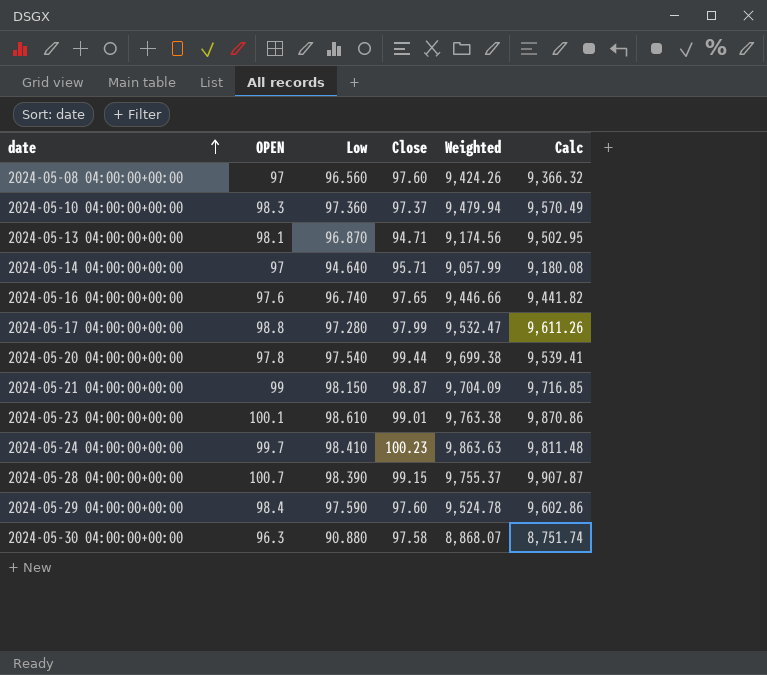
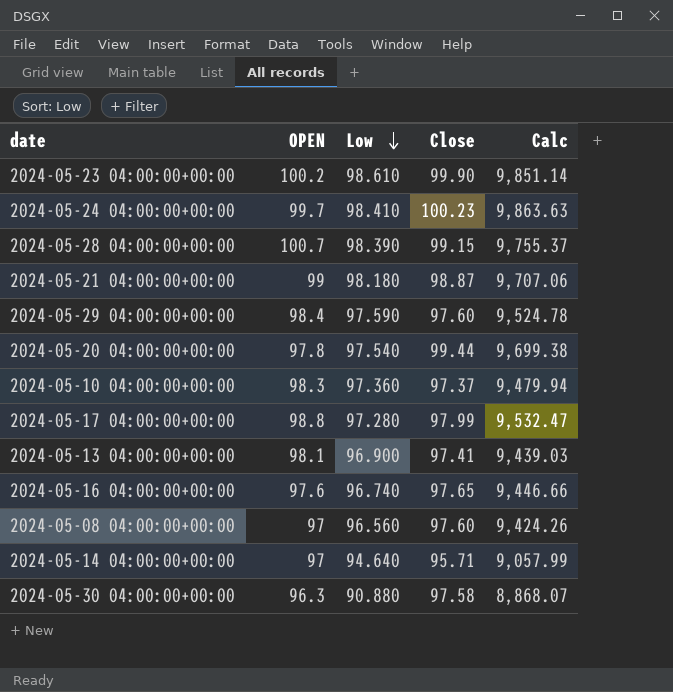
row order: date ascending -> Low descending
column Weighted | formula: [Low] * [Close] -> none
column Calc | formula: [OPEN] * [Low] -> [Low] * [Close]
2024-05-23 04:00:00+00:00 | OPEN: 100.1 -> 100.2
2024-05-23 04:00:00+00:00 | Close: 99.01 -> 99.90
2024-05-21 04:00:00+00:00 | Low: 98.150 -> 98.180
2024-05-13 04:00:00+00:00 | Low: 96.870 -> 96.900
2024-05-13 04:00:00+00:00 | Close: 94.71 -> 97.41

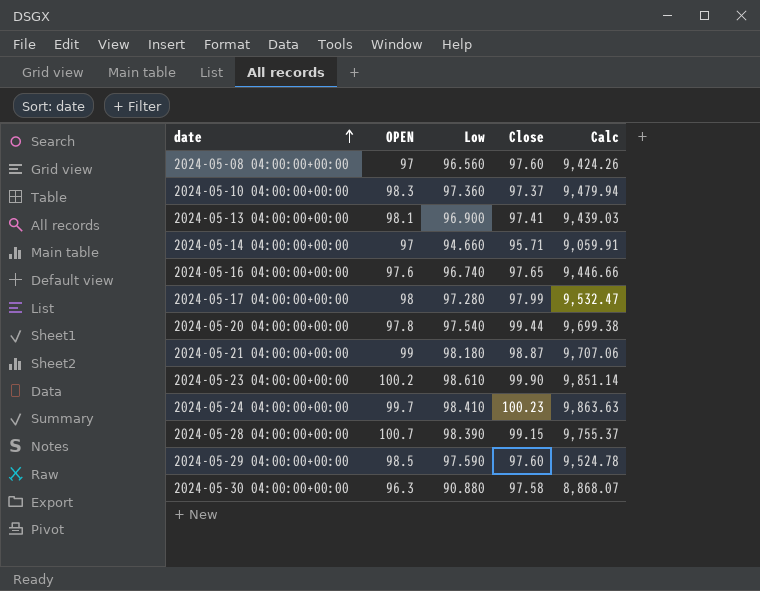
row order: Low descending -> date ascending
2024-05-14 04:00:00+00:00 | Low: 94.640 -> 94.660
2024-05-14 04:00:00+00:00 | Calc: 9,057.99 -> 9,059.91
2024-05-17 04:00:00+00:00 | OPEN: 98.8 -> 98
2024-05-29 04:00:00+00:00 | OPEN: 98.4 -> 98.5

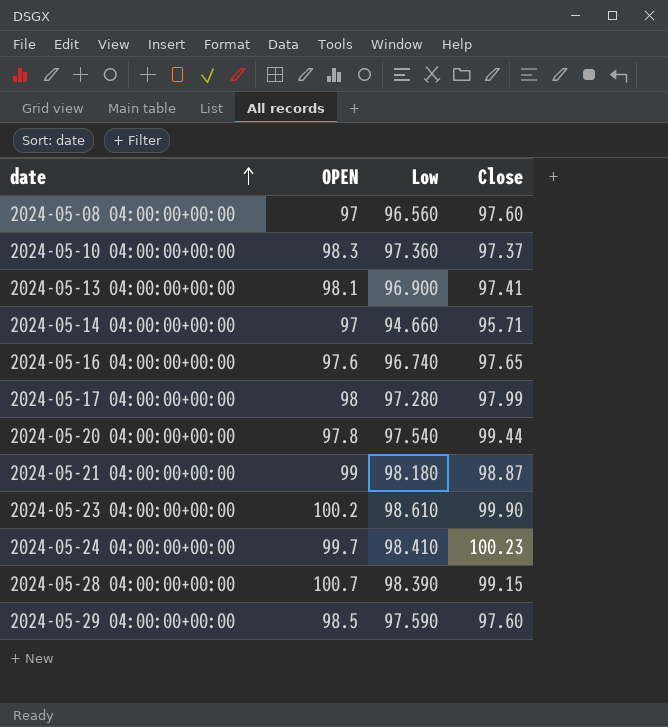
column Calc | formula: [Low] * [Close] -> none
row 2024-05-30 04:00:00+00:00: 96.3 | 90.880 | 97.58 | 8,868.07 -> none

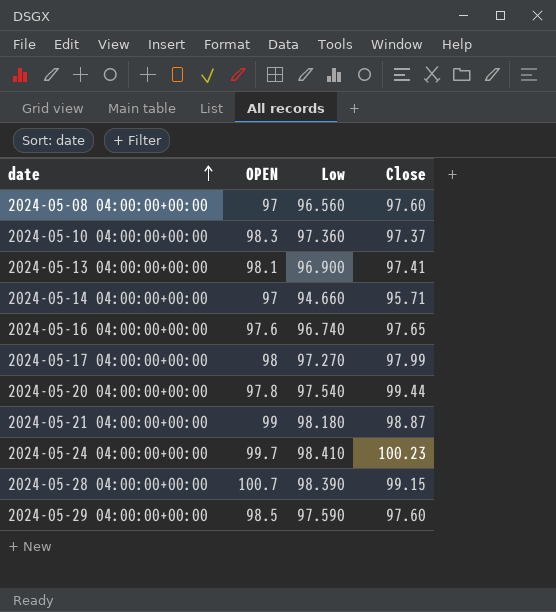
row 2024-05-23 04:00:00+00:00: 100.2 | 98.610 | 99.90 -> none
2024-05-17 04:00:00+00:00 | Low: 97.280 -> 97.270

